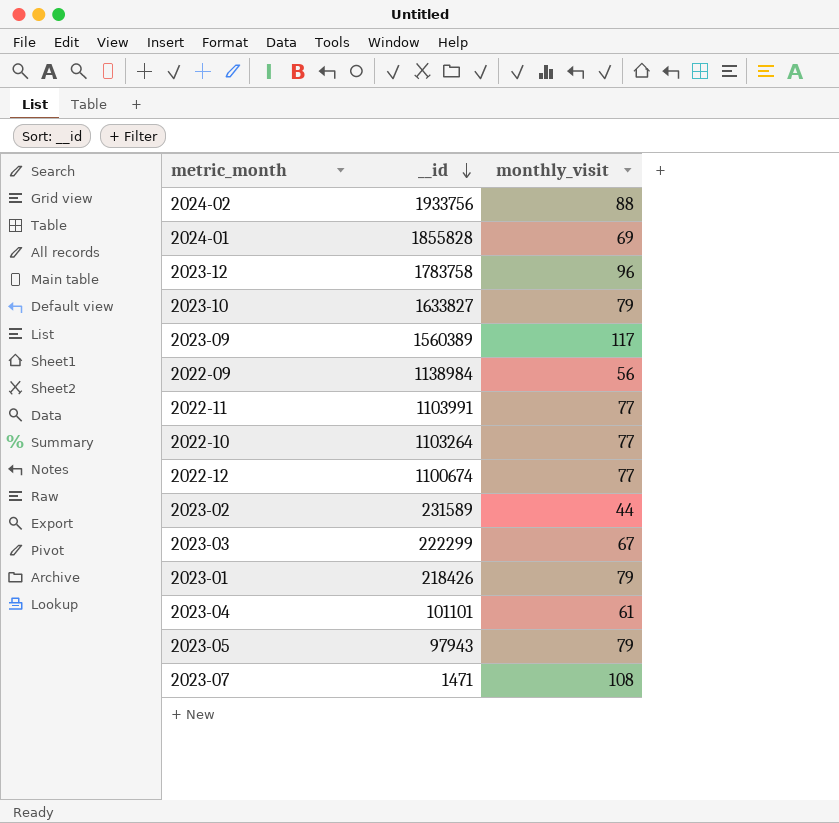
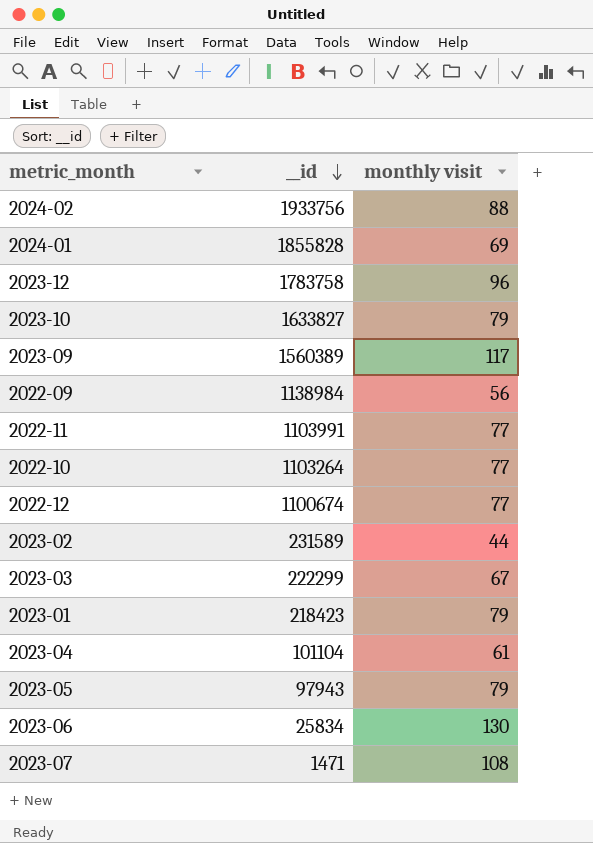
column name: monthly_visit -> monthly visit
2023-01 | __id: 218426 -> 218423
2023-04 | __id: 101101 -> 101104
row 2023-06: none -> 25834 | 130

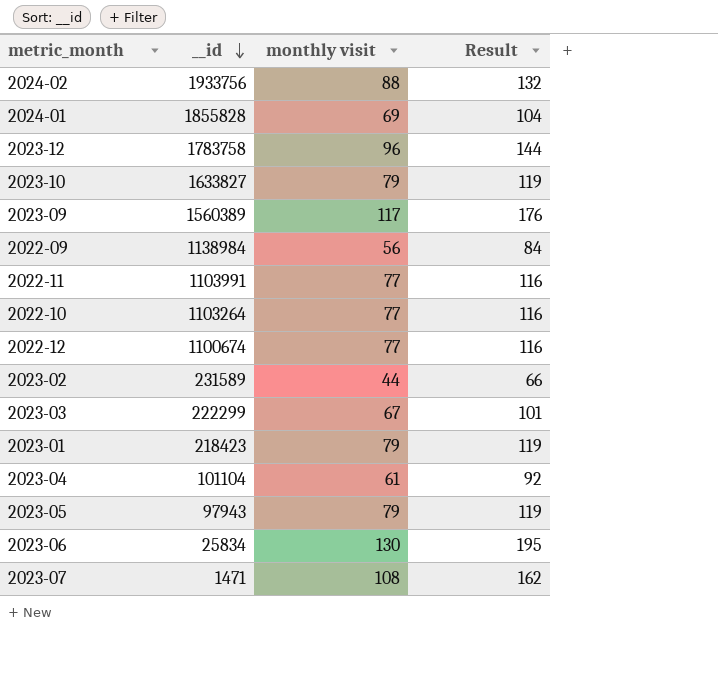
column Result | formula: none -> [monthly visit] * 1.5

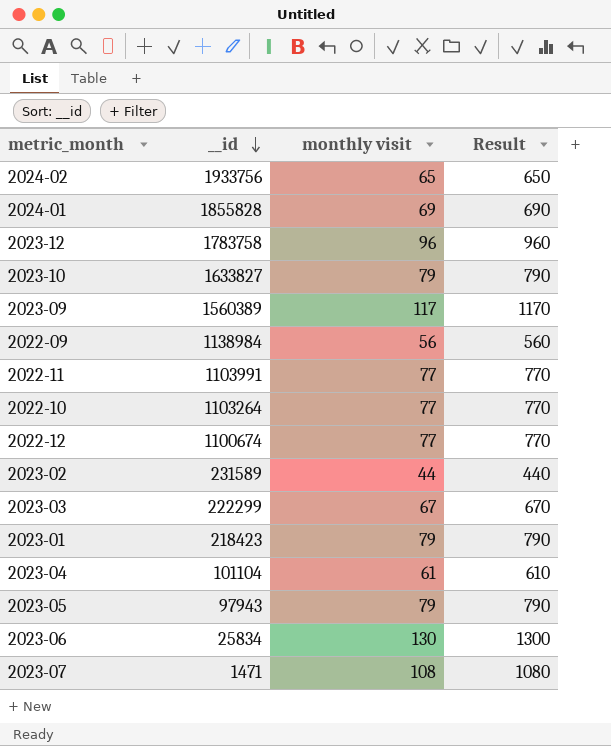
column Result | formula: [monthly visit] * 1.5 -> [monthly visit] * 10
2024-02 | monthly visit: 88 -> 65

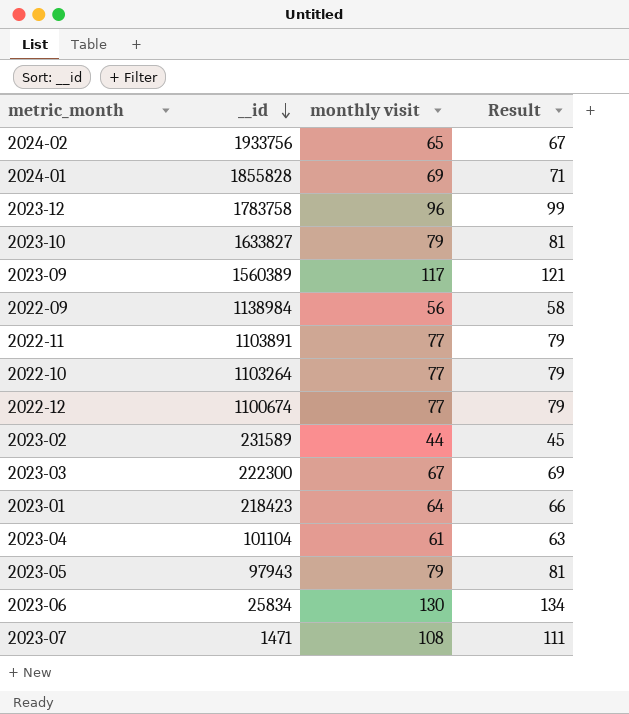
column Result | formula: [monthly visit] * 10 -> [monthly visit] * 1.03
2022-11 | __id: 1103991 -> 1103891
2023-03 | __id: 222299 -> 222300
2023-01 | monthly visit: 79 -> 64

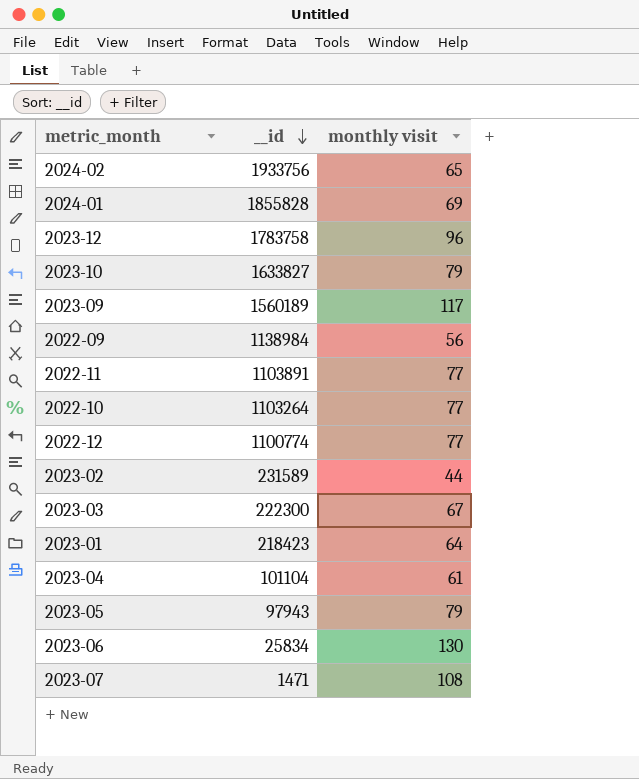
column Result | formula: [monthly visit] * 1.03 -> none
2023-09 | __id: 1560389 -> 1560189
2022-12 | __id: 1100674 -> 1100774

